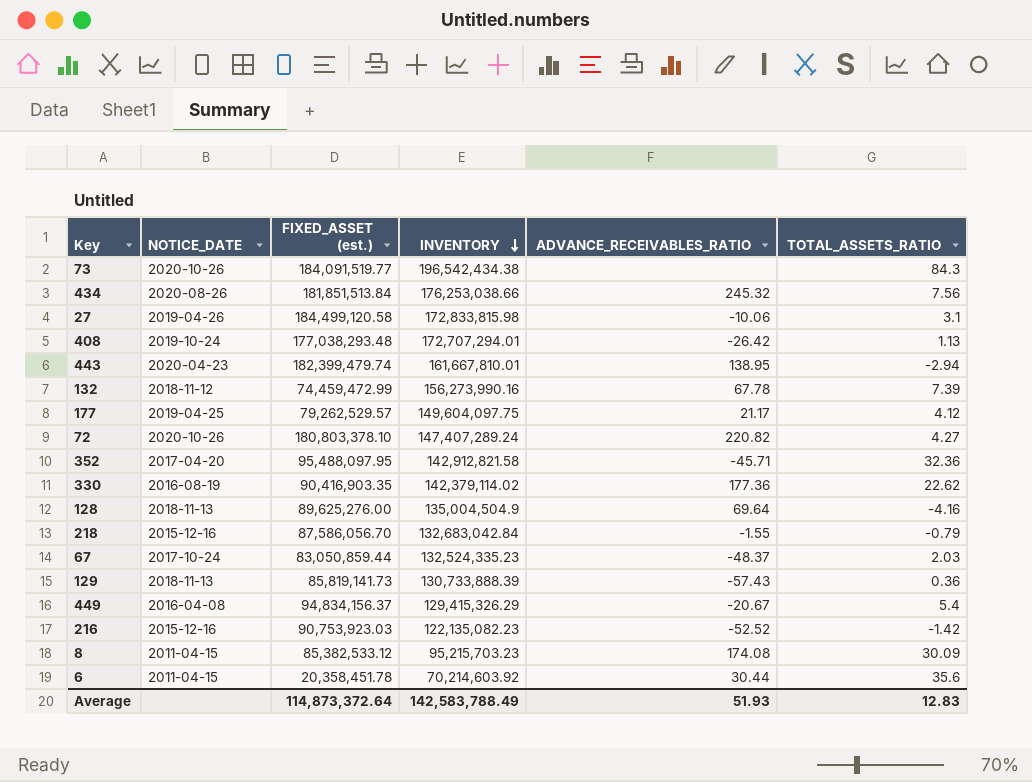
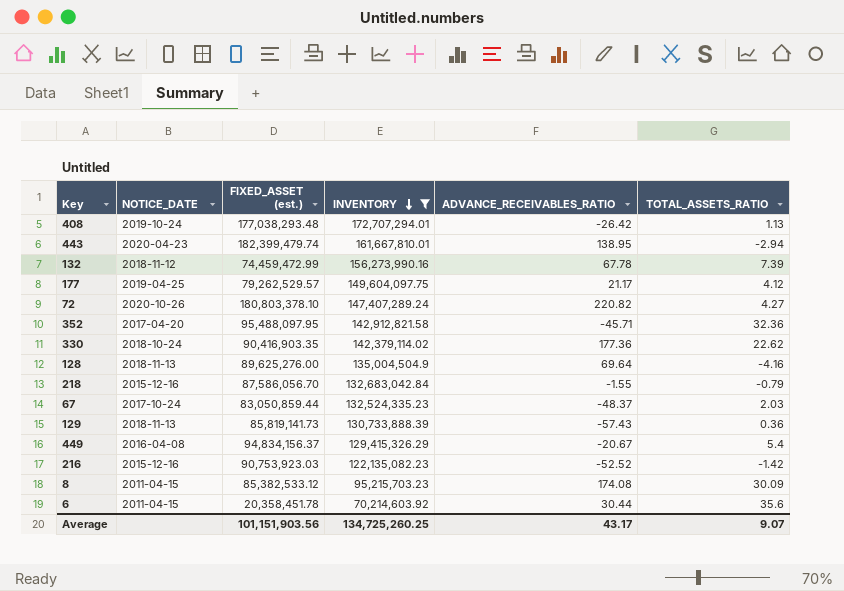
filter: none -> INVENTORY <= 172,707,294.01
330 | NOTICE_DATE: 2016-08-19 -> 2018-10-24
Average | FIXED_ASSET (est.): 114,873,372.64 -> 101,151,903.56
Average | INVENTORY: 142,583,788.49 -> 134,725,260.25
Average | ADVANCE_RECEIVABLES_RATIO: 51.93 -> 43.17
Average | TOTAL_ASSETS_RATIO: 12.83 -> 9.07

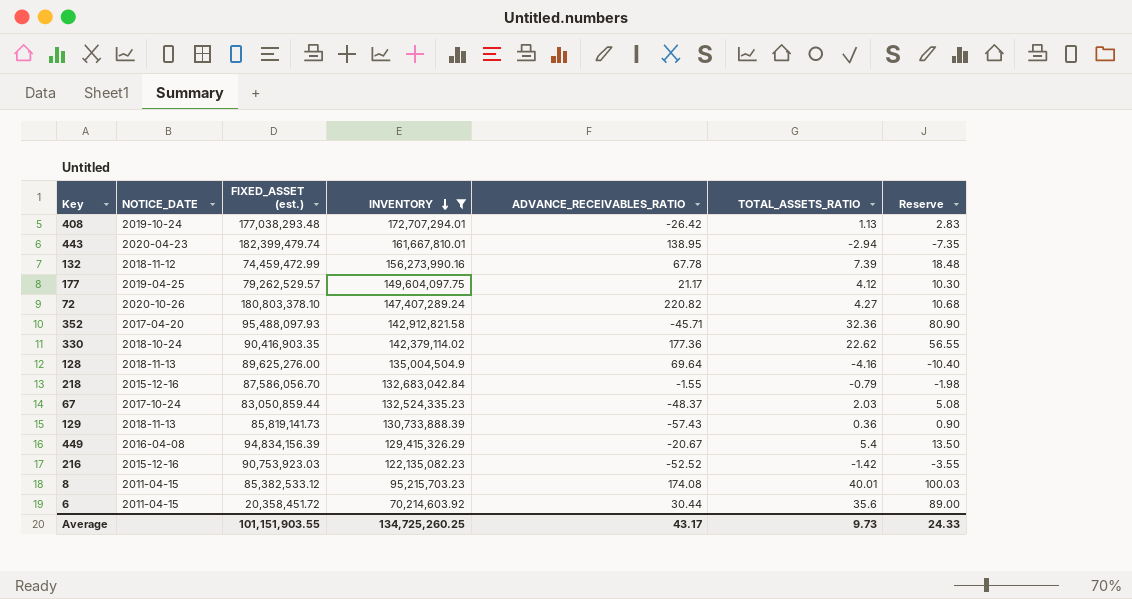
column Reserve | formula: none -> [TOTAL_ASSETS_RATIO] * 2.5
352 | FIXED_ASSET (est.): 95,488,097.95 -> 95,488,097.93
449 | FIXED_ASSET (est.): 94,834,156.37 -> 94,834,156.39
8 | TOTAL_ASSETS_RATIO: 30.09 -> 40.01
6 | FIXED_ASSET (est.): 20,358,451.78 -> 20,358,451.72
Average | FIXED_ASSET (est.): 101,151,903.56 -> 101,151,903.55
Average | TOTAL_ASSETS_RATIO: 9.07 -> 9.73

